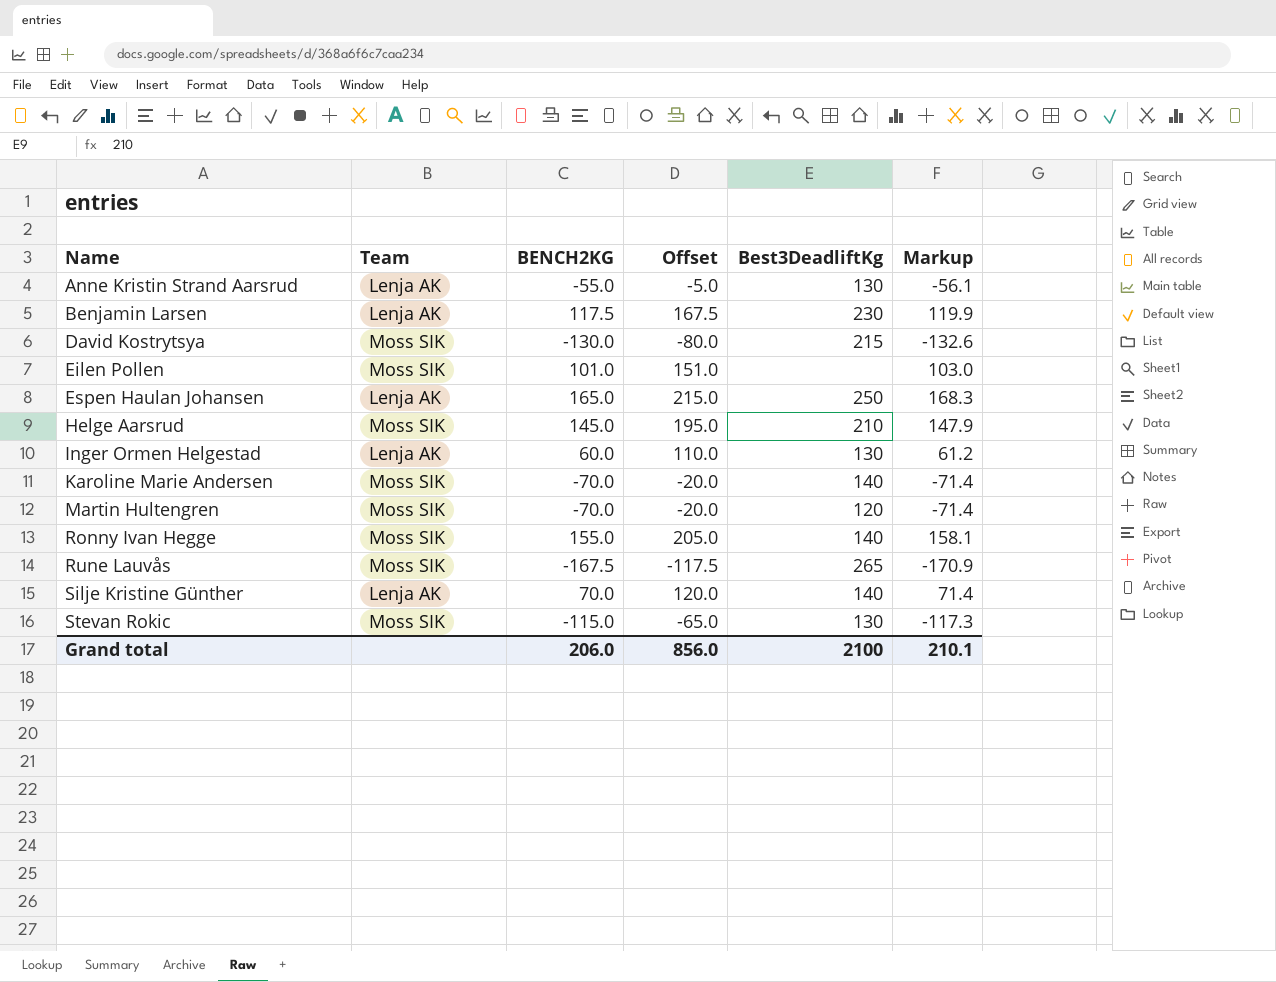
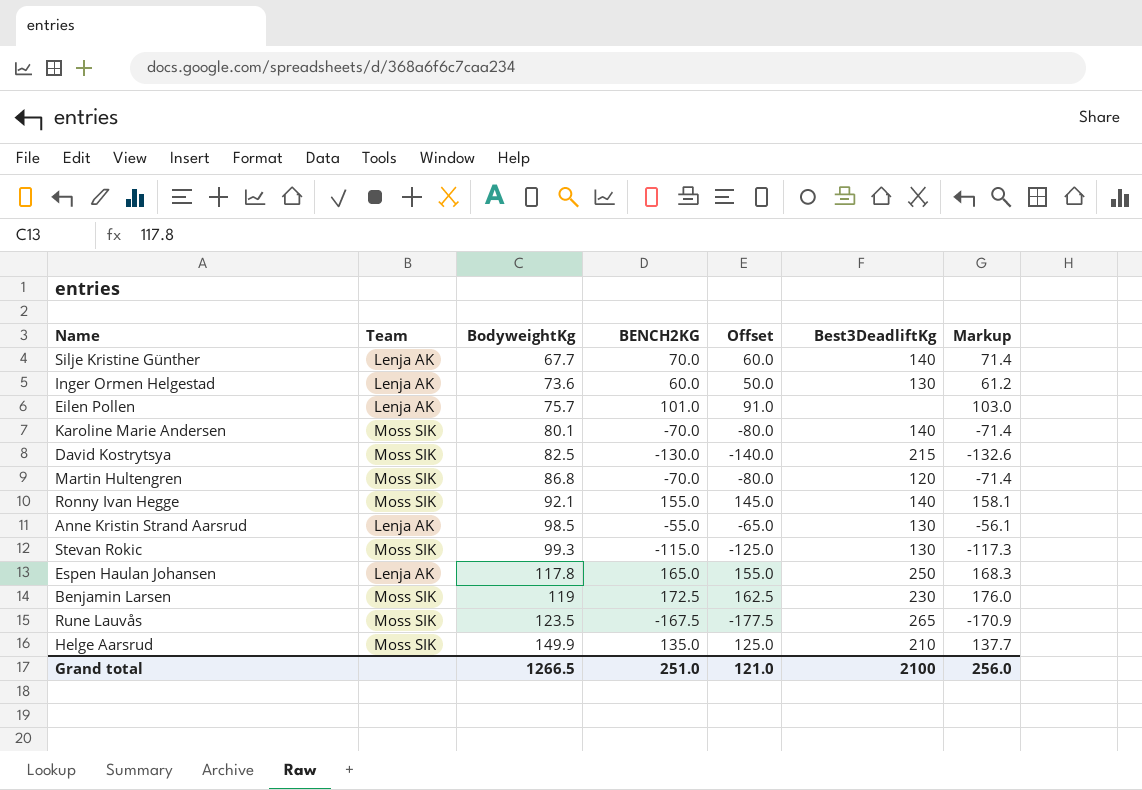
row order: Name ascending -> BodyweightKg ascending
column BodyweightKg | position: none -> 3
column Offset | formula: [BENCH2KG] + 50 -> [BENCH2KG] - 10
Eilen Pollen | Team: Moss SIK -> Lenja AK
Benjamin Larsen | Team: Lenja AK -> Moss SIK
Benjamin Larsen | BENCH2KG: 117.5 -> 172.5
Benjamin Larsen | Markup: 119.9 -> 176.0
Helge Aarsrud | BENCH2KG: 145.0 -> 135.0
Helge Aarsrud | Markup: 147.9 -> 137.7
Grand total | BENCH2KG: 206.0 -> 251.0
Grand total | Offset: 856.0 -> 121.0
Grand total | Markup: 210.1 -> 256.0

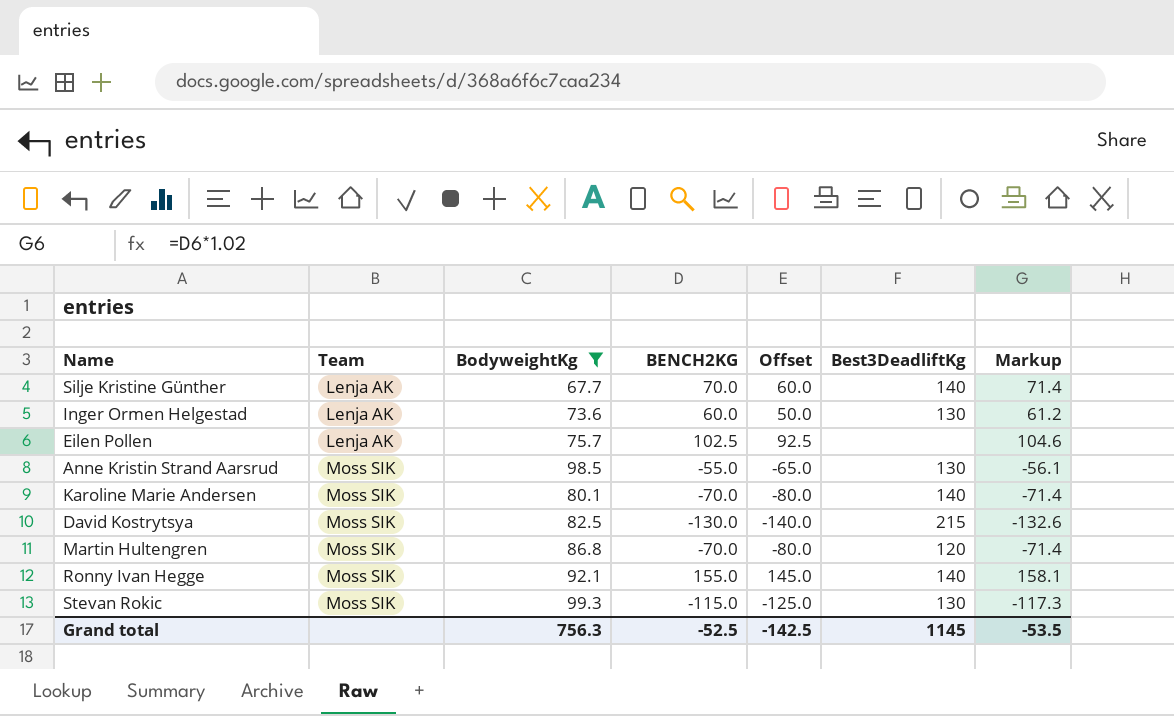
filter: none -> BodyweightKg <= 99.3
row order: BodyweightKg ascending -> Team ascending
Eilen Pollen | BENCH2KG: 101.0 -> 102.5
Eilen Pollen | Offset: 91.0 -> 92.5
Eilen Pollen | Markup: 103.0 -> 104.6
Anne Kristin Strand Aarsrud | Team: Lenja AK -> Moss SIK
Grand total | BodyweightKg: 1266.5 -> 756.3
Grand total | BENCH2KG: 251.0 -> -52.5
Grand total | Offset: 121.0 -> -142.5
Grand total | Best3DeadliftKg: 2100 -> 1145
Grand total | Markup: 256.0 -> -53.5

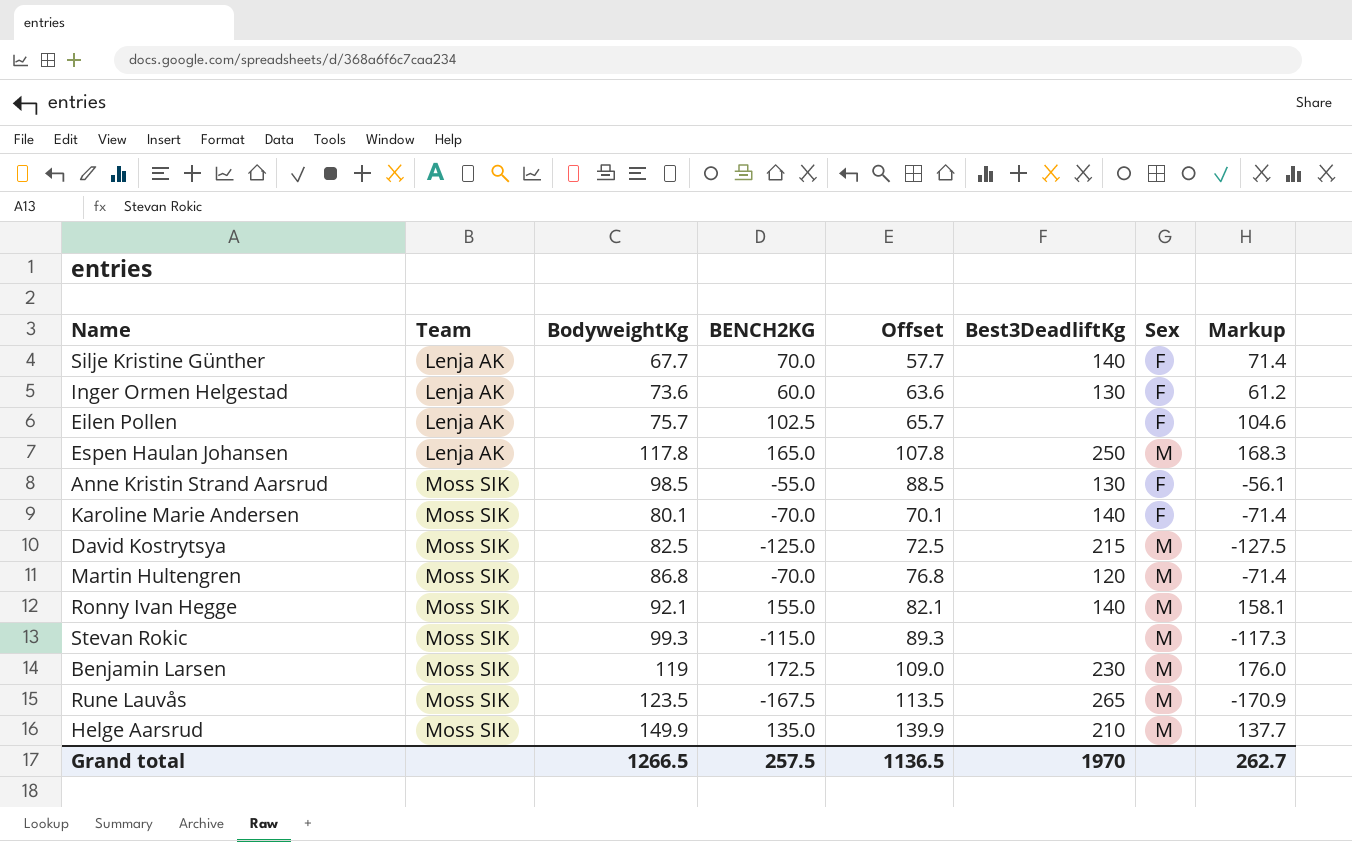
filter: BodyweightKg <= 99.3 -> none
column Offset | formula: [BENCH2KG] - 10 -> [BodyweightKg] - 10
column Sex | position: none -> 7
David Kostrytsya | BENCH2KG: -130.0 -> -125.0
David Kostrytsya | Markup: -132.6 -> -127.5
Stevan Rokic | Best3DeadliftKg: 130 -> none
Grand total | BodyweightKg: 756.3 -> 1266.5
Grand total | BENCH2KG: -52.5 -> 257.5
Grand total | Offset: -142.5 -> 1136.5
Grand total | Best3DeadliftKg: 1145 -> 1970
Grand total | Markup: -53.5 -> 262.7

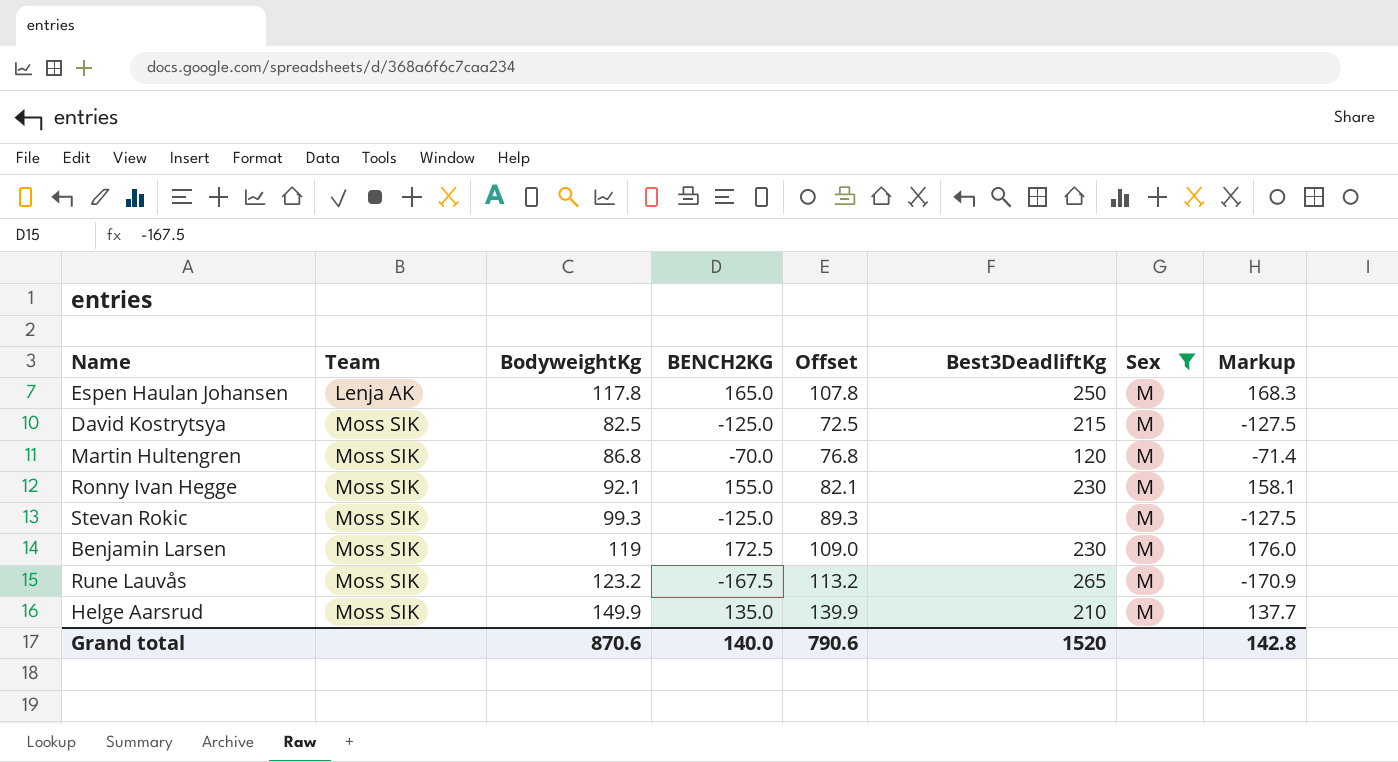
filter: none -> Sex = M
Ronny Ivan Hegge | Best3DeadliftKg: 140 -> 230
Stevan Rokic | BENCH2KG: -115.0 -> -125.0
Stevan Rokic | Markup: -117.3 -> -127.5
Rune Lauvås | BodyweightKg: 123.5 -> 123.2
Rune Lauvås | Offset: 113.5 -> 113.2
Grand total | BodyweightKg: 1266.5 -> 870.6
Grand total | BENCH2KG: 257.5 -> 140.0
Grand total | Offset: 1136.5 -> 790.6
Grand total | Best3DeadliftKg: 1970 -> 1520
Grand total | Markup: 262.7 -> 142.8

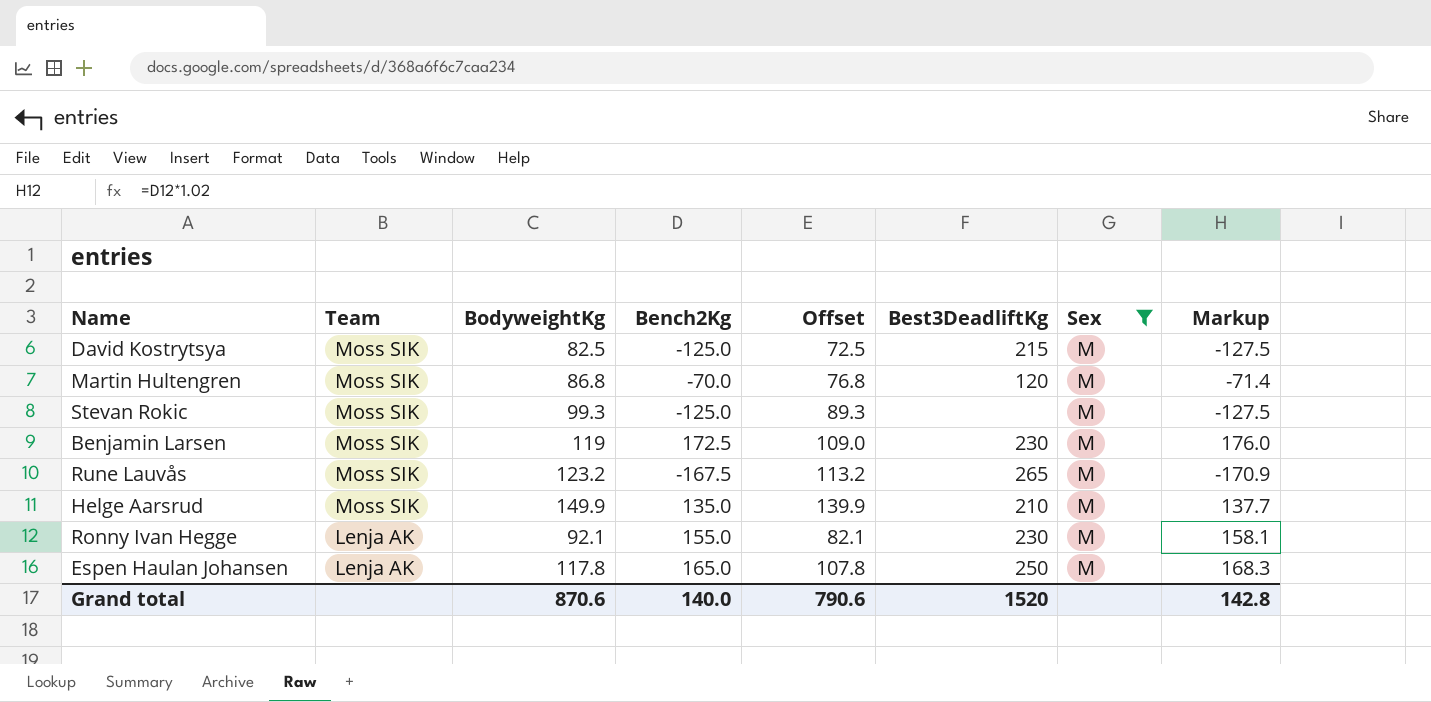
row order: Team ascending -> Team descending
column name: BENCH2KG -> Bench2Kg
Ronny Ivan Hegge | Team: Moss SIK -> Lenja AK

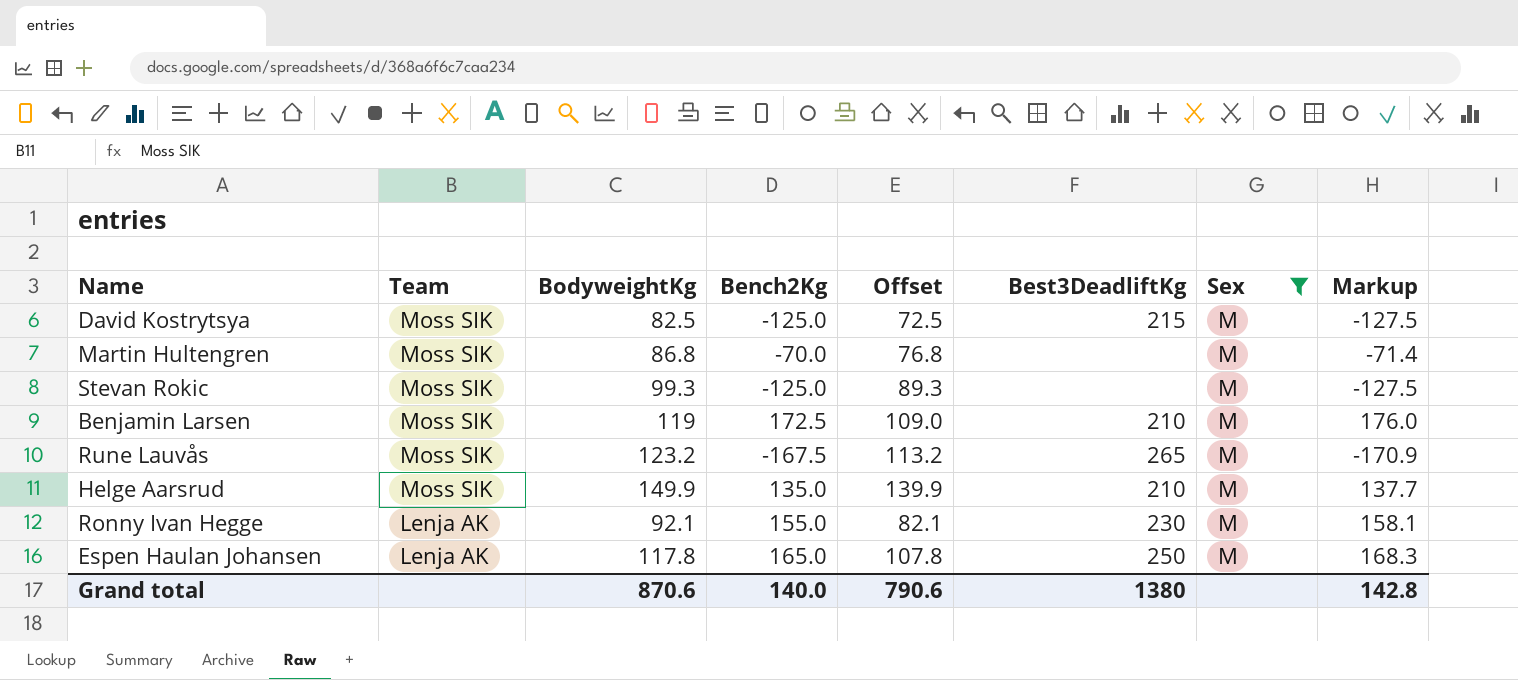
Martin Hultengren | Best3DeadliftKg: 120 -> none
Benjamin Larsen | Best3DeadliftKg: 230 -> 210
Grand total | Best3DeadliftKg: 1520 -> 1380

